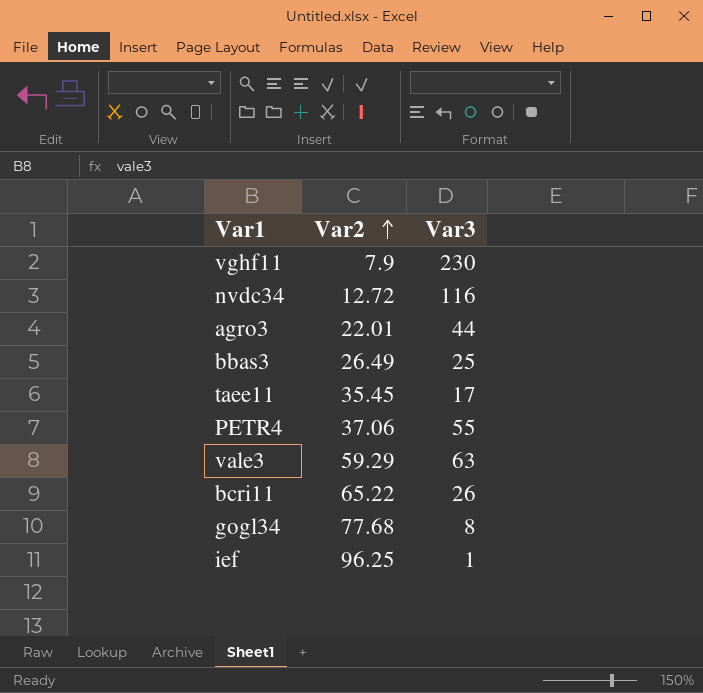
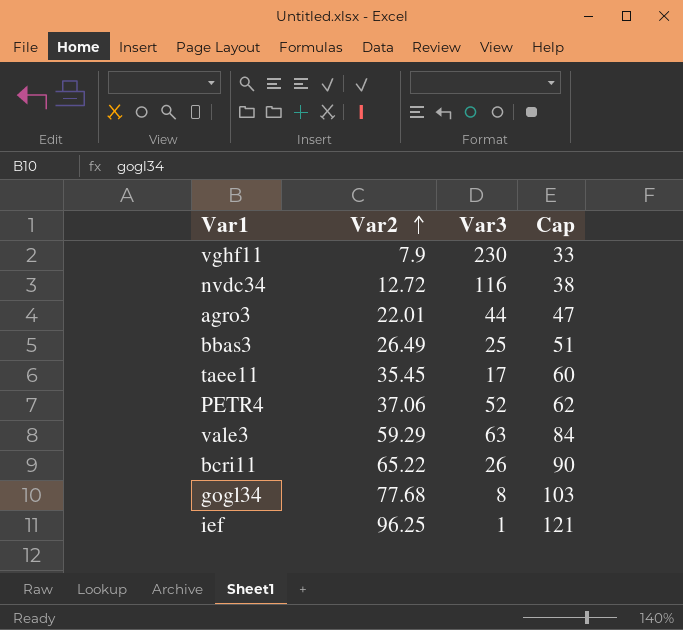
column Cap | formula: none -> [Var2] + 25
PETR4 | Var3: 55 -> 52

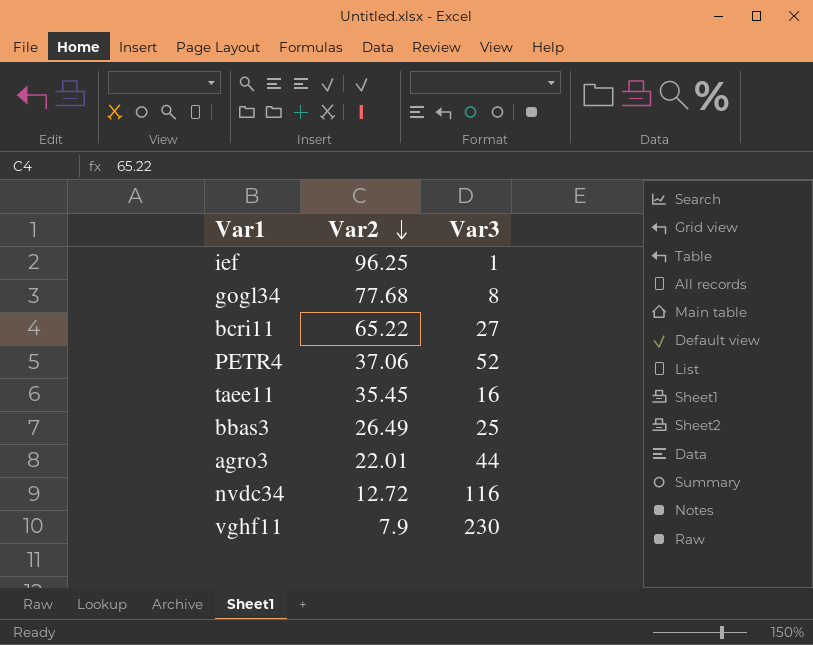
row order: Var2 ascending -> Var2 descending
column Cap | formula: [Var2] + 25 -> none
row vale3: 59.29 | 63 | 84 -> none
bcri11 | Var3: 26 -> 27
taee11 | Var3: 17 -> 16

